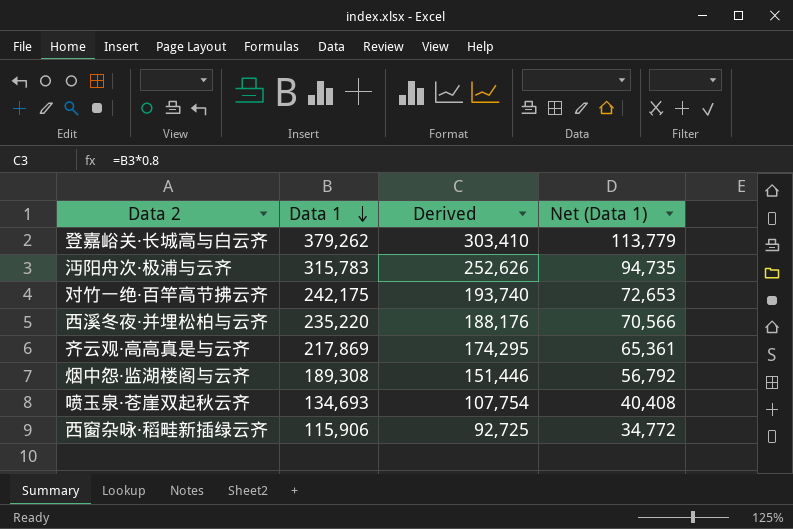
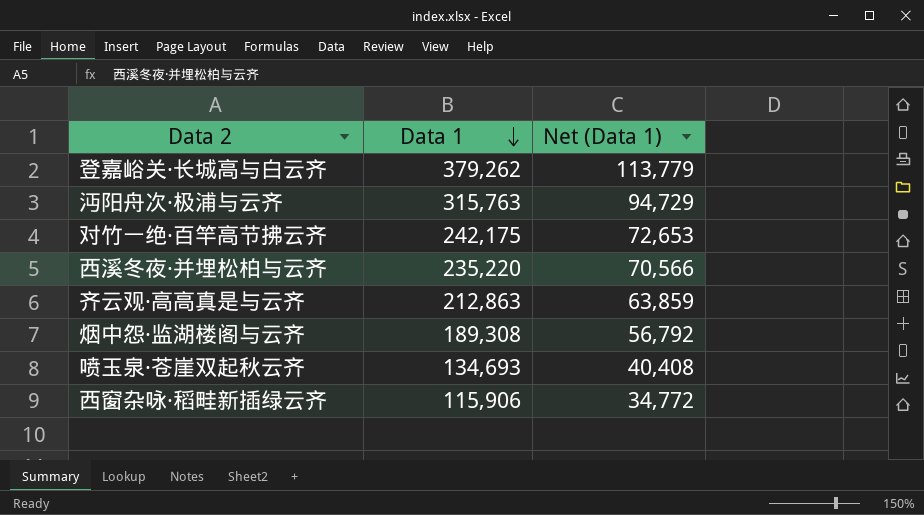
column Derived | formula: [Data 1] * 0.8 -> none
沔阳舟次·极浦与云齐 | Data 1: 315,783 -> 315,763
沔阳舟次·极浦与云齐 | Net (Data 1): 94,735 -> 94,729
齐云观·高高真是与云齐 | Data 1: 217,869 -> 212,863
齐云观·高高真是与云齐 | Net (Data 1): 65,361 -> 63,859

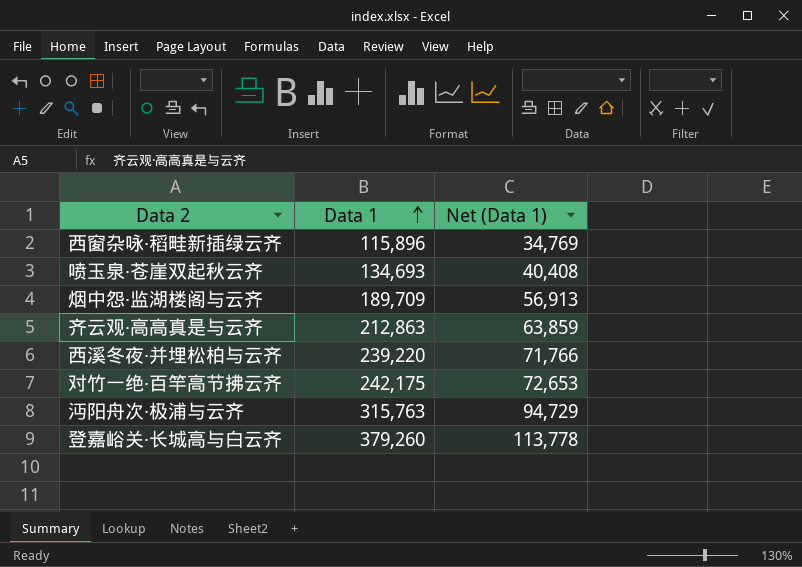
row order: Data 1 descending -> Data 1 ascending
西窗杂咏·稻畦新插绿云齐 | Data 1: 115,906 -> 115,896
西窗杂咏·稻畦新插绿云齐 | Net (Data 1): 34,772 -> 34,769
烟中怨·监湖楼阁与云齐 | Data 1: 189,308 -> 189,709
烟中怨·监湖楼阁与云齐 | Net (Data 1): 56,792 -> 56,913
西溪冬夜·并埋松柏与云齐 | Data 1: 235,220 -> 239,220
西溪冬夜·并埋松柏与云齐 | Net (Data 1): 70,566 -> 71,766
登嘉峪关·长城高与白云齐 | Data 1: 379,262 -> 379,260
登嘉峪关·长城高与白云齐 | Net (Data 1): 113,779 -> 113,778

